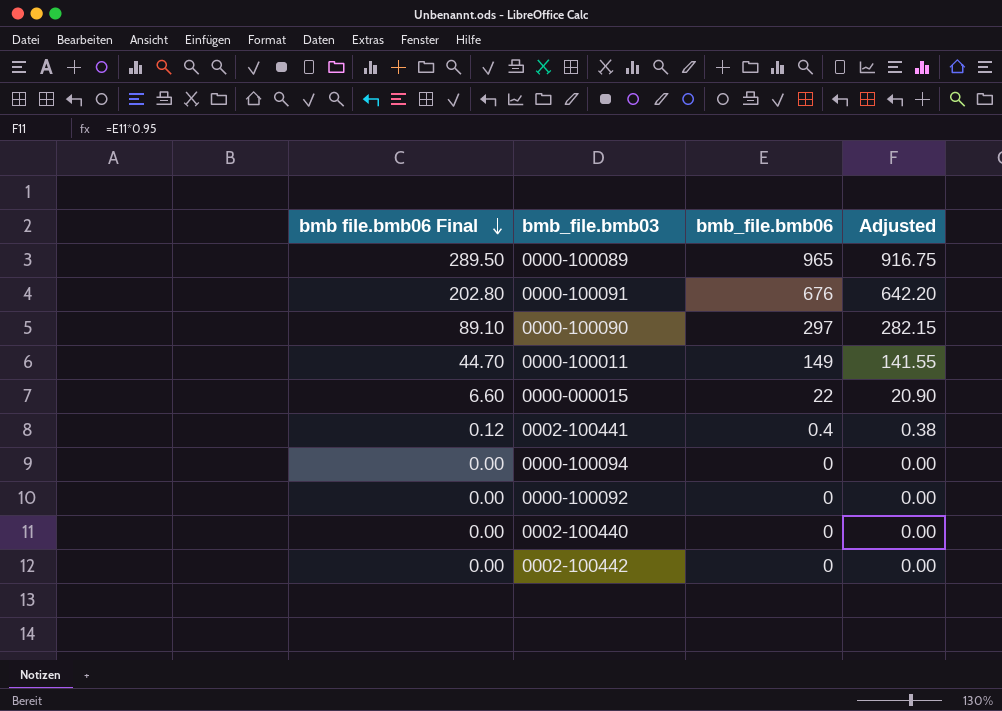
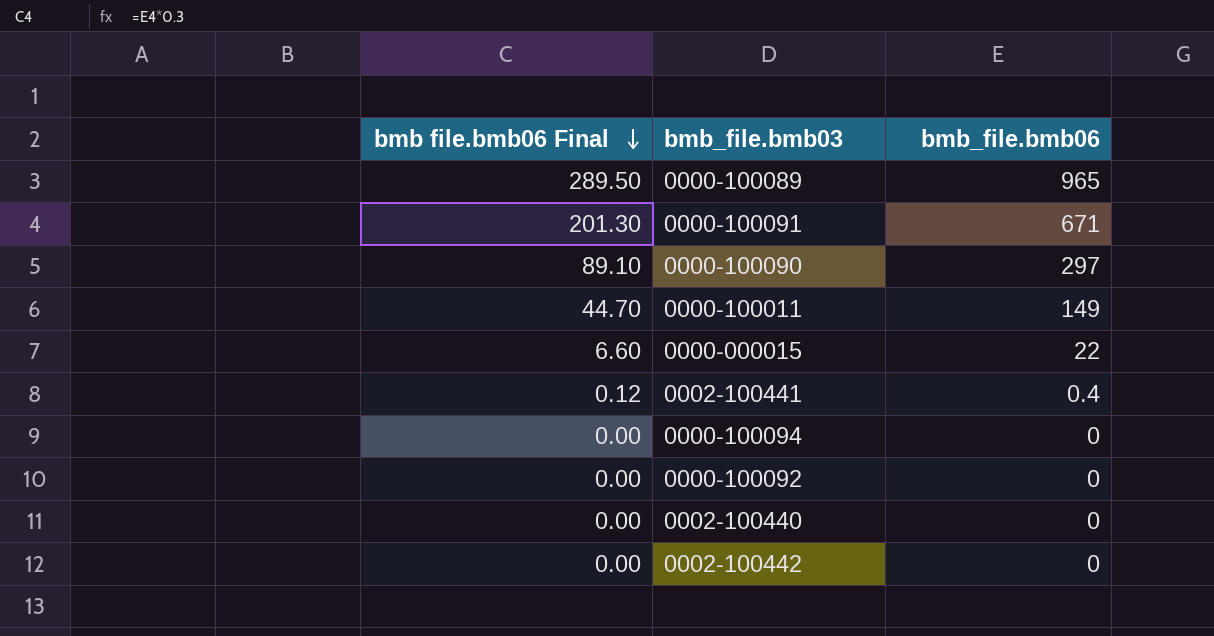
column Adjusted | formula: [bmb_file.bmb06] * 0.95 -> none
0000-100091 | bmb file.bmb06 Final: 202.80 -> 201.30
0000-100091 | bmb_file.bmb06: 676 -> 671

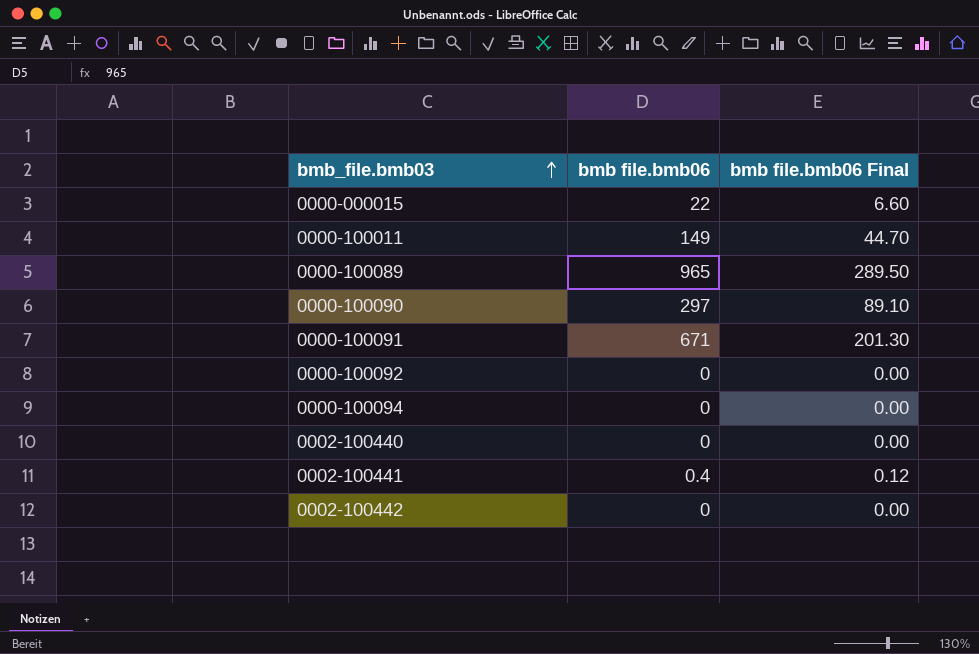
row order: bmb file.bmb06 Final descending -> bmb_file.bmb03 ascending
column name: bmb_file.bmb06 -> bmb file.bmb06
column bmb file.bmb06 Final | position: 1 -> 3

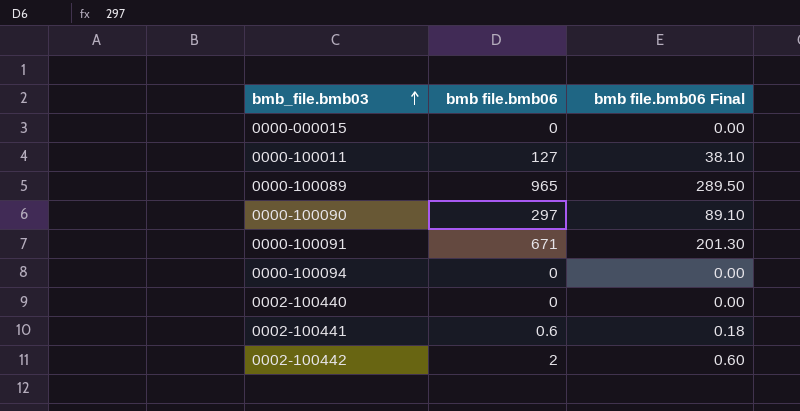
row 0000-100092: 0 | 0.00 -> none
0000-000015 | bmb file.bmb06: 22 -> 0
0000-000015 | bmb file.bmb06 Final: 6.60 -> 0.00
0000-100011 | bmb file.bmb06: 149 -> 127
0000-100011 | bmb file.bmb06 Final: 44.70 -> 38.10
0002-100441 | bmb file.bmb06: 0.4 -> 0.6
0002-100441 | bmb file.bmb06 Final: 0.12 -> 0.18
0002-100442 | bmb file.bmb06: 0 -> 2
0002-100442 | bmb file.bmb06 Final: 0.00 -> 0.60

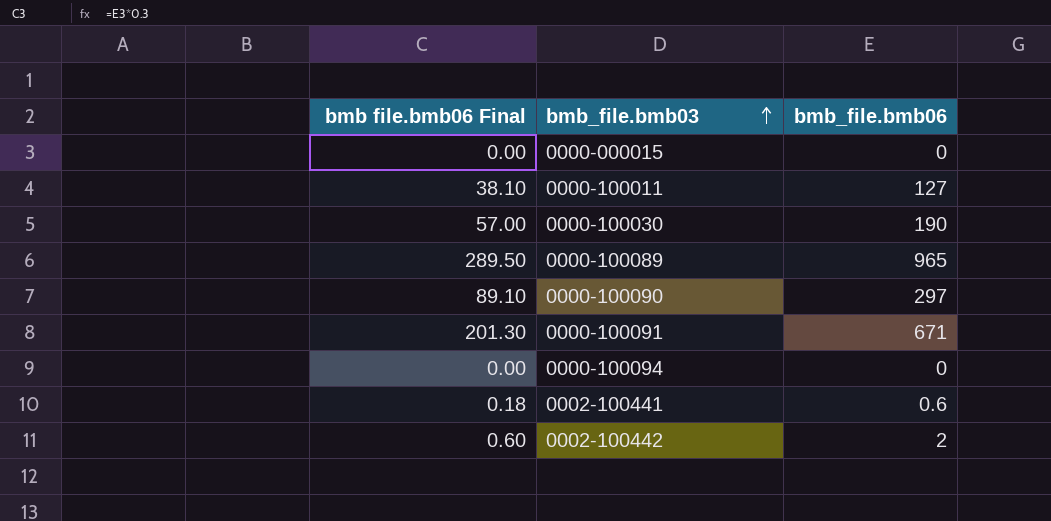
column bmb file.bmb06 Final | position: 3 -> 1
column name: bmb file.bmb06 -> bmb_file.bmb06
row 0002-100440: 0 | 0.00 -> none
row 0000-100030: none -> 57.00 | 190

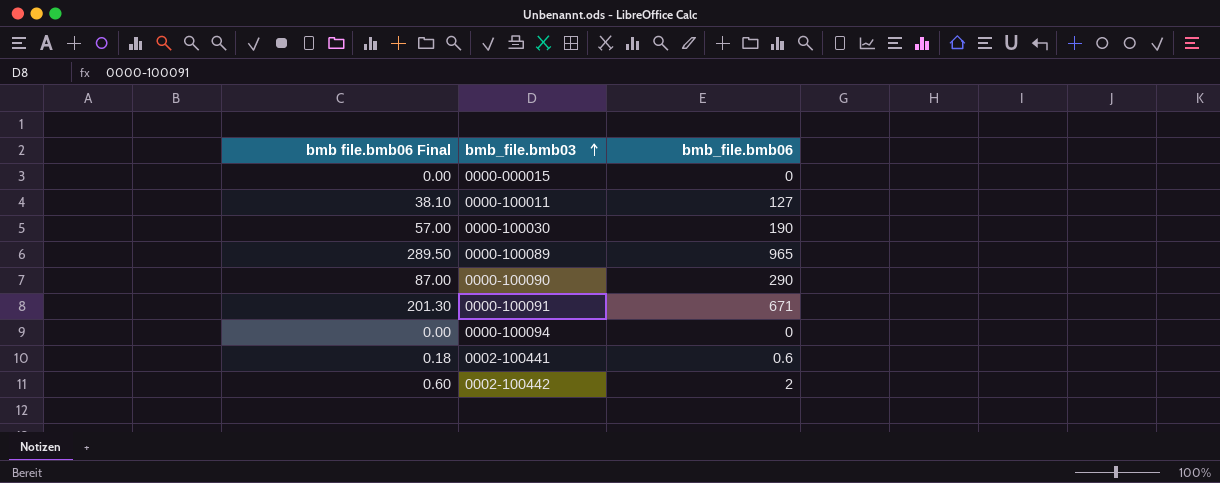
0000-100090 | bmb file.bmb06 Final: 89.10 -> 87.00
0000-100090 | bmb_file.bmb06: 297 -> 290

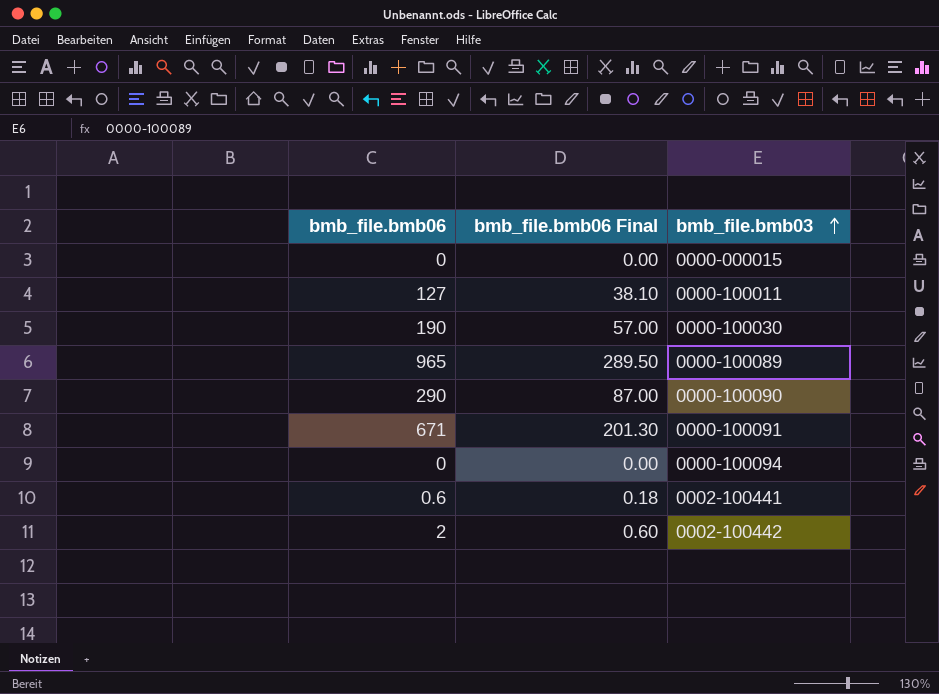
column bmb_file.bmb06 | position: 3 -> 1
column name: bmb file.bmb06 Final -> bmb_file.bmb06 Final

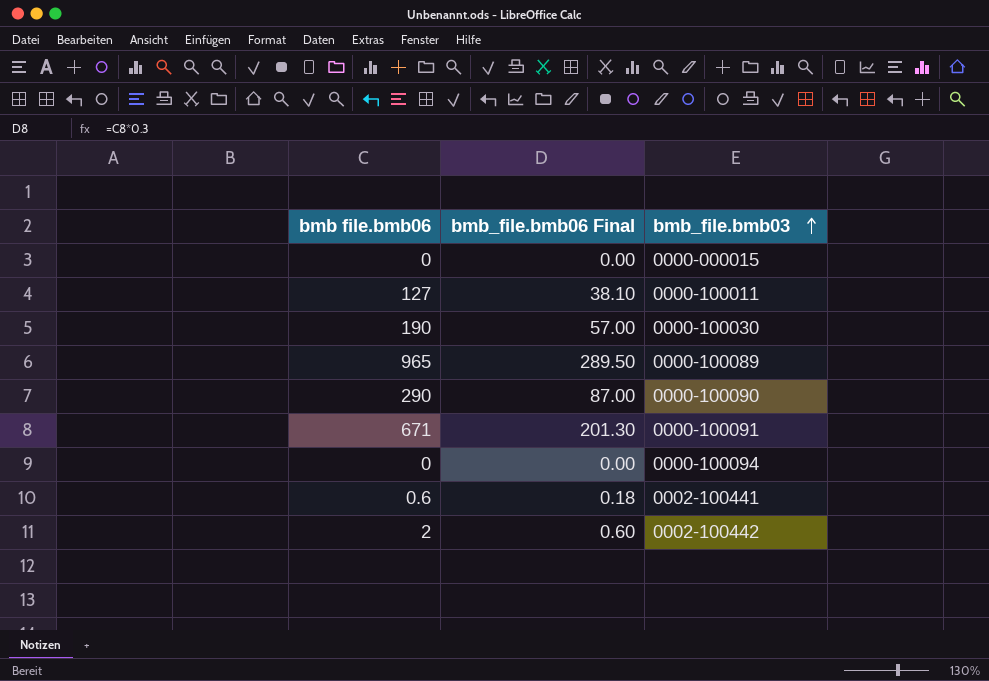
column name: bmb_file.bmb06 -> bmb file.bmb06

